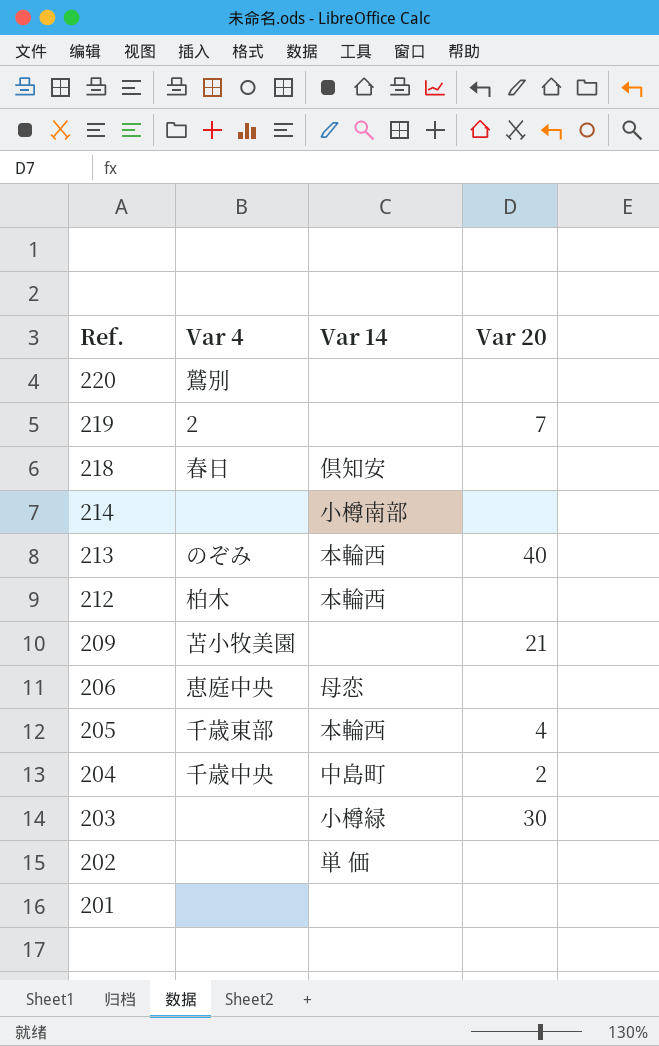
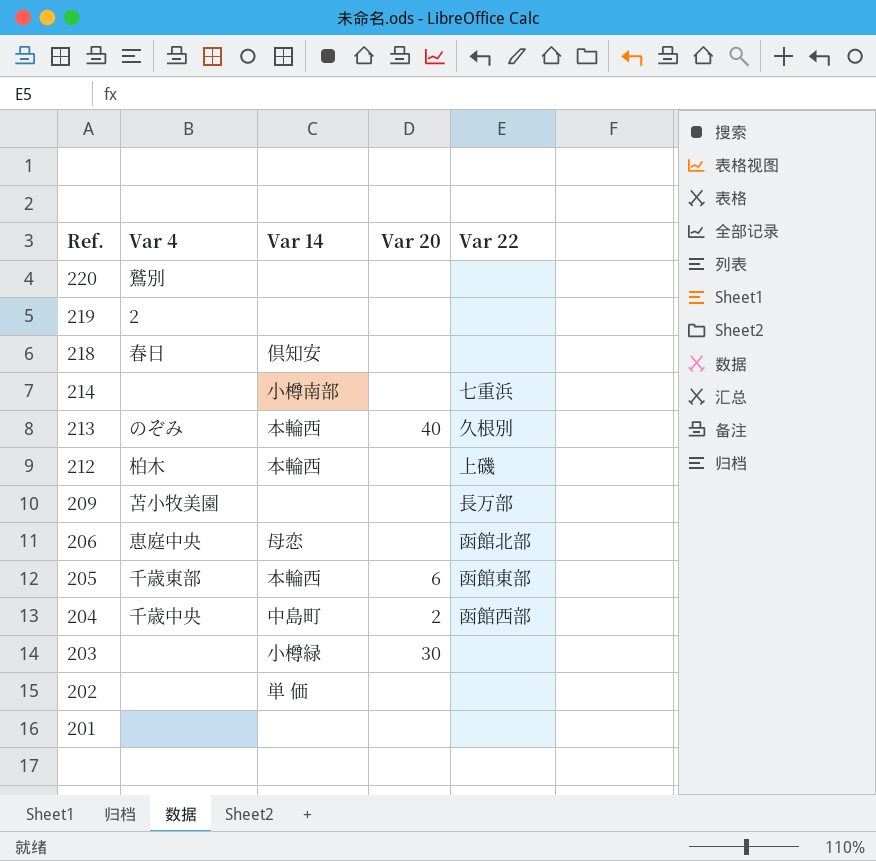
column Var 22 | position: none -> 5
219 | Var 20: 7 -> none
209 | Var 20: 21 -> none
205 | Var 20: 4 -> 6

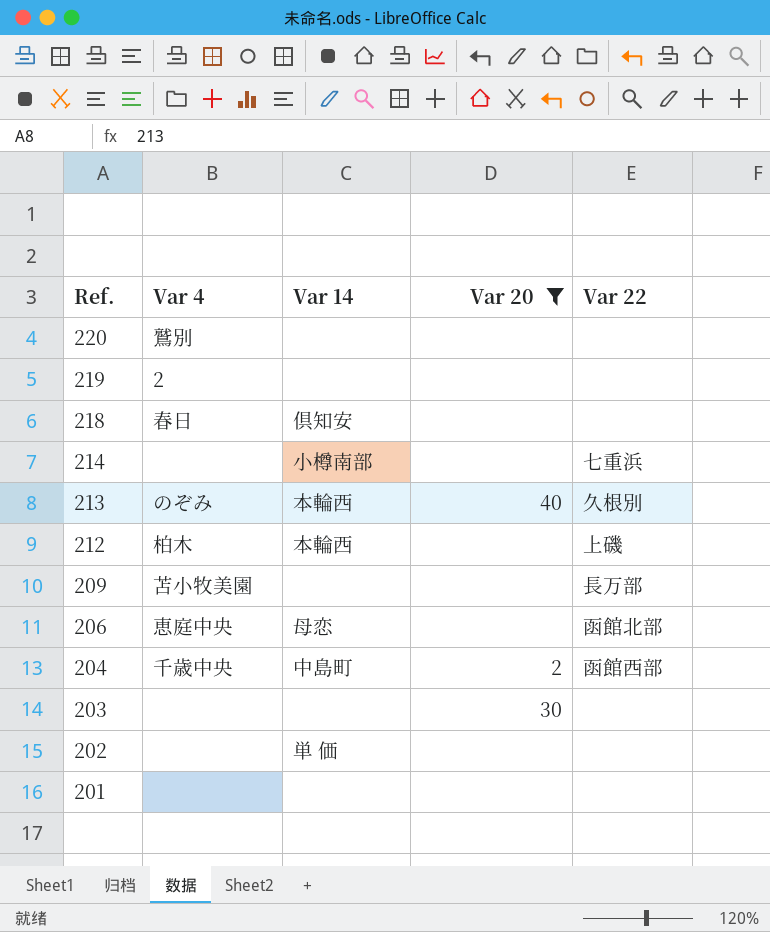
filter: none -> Var 20 != 6
203 | Var 14: 小樽緑 -> none

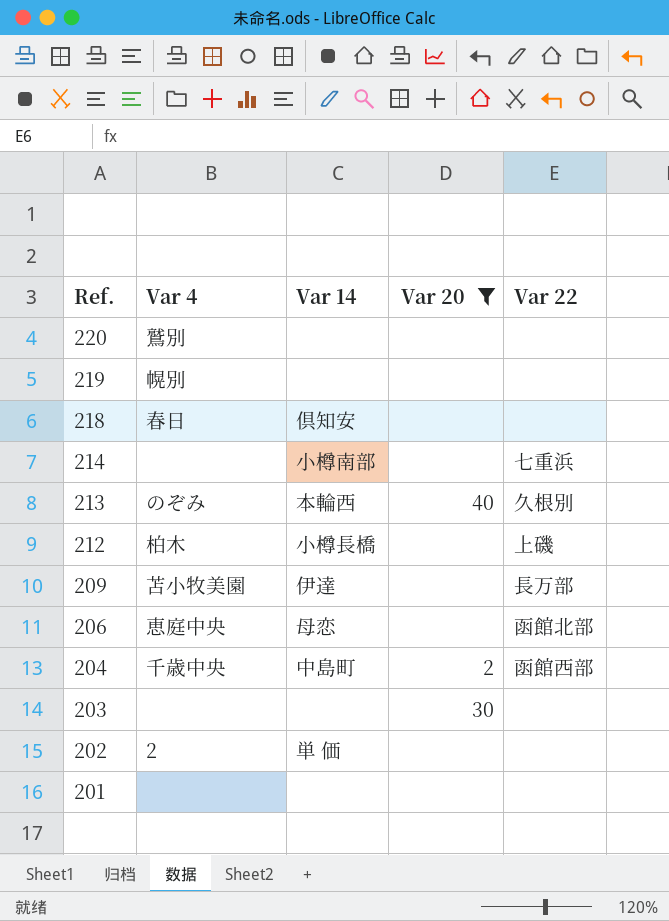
219 | Var 4: 2 -> 幌別
212 | Var 14: 本輪西 -> 小樽長橋
209 | Var 14: none -> 伊達
202 | Var 4: none -> 2

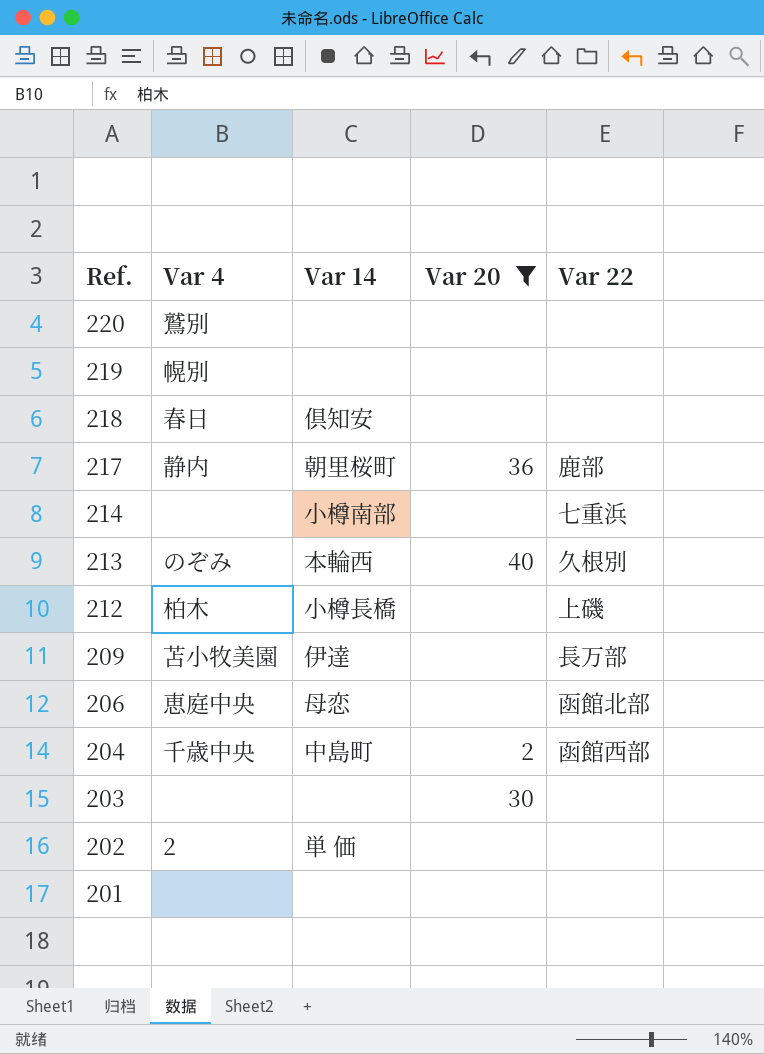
row 217: none -> 静内 | 朝里桜町 | 36 | 鹿部

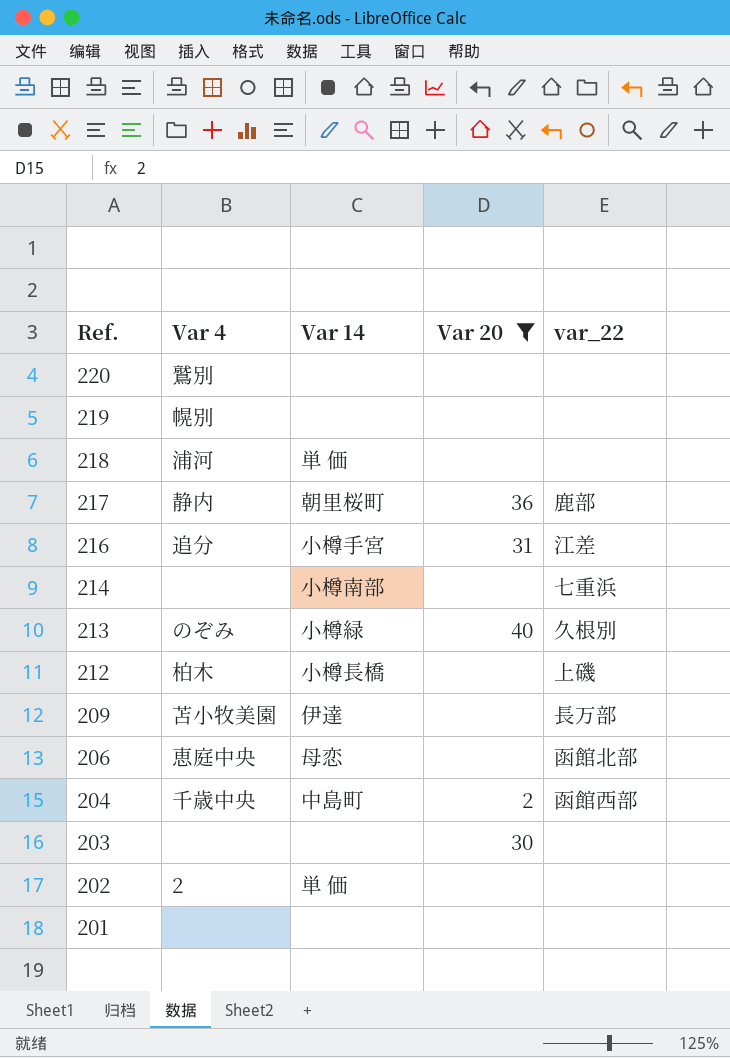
column name: Var 22 -> var_22
218 | Var 4: 春日 -> 浦河
218 | Var 14: 倶知安 -> 単 価
row 216: none -> 追分 | 小樽手宮 | 31 | 江差
213 | Var 14: 本輪西 -> 小樽緑

